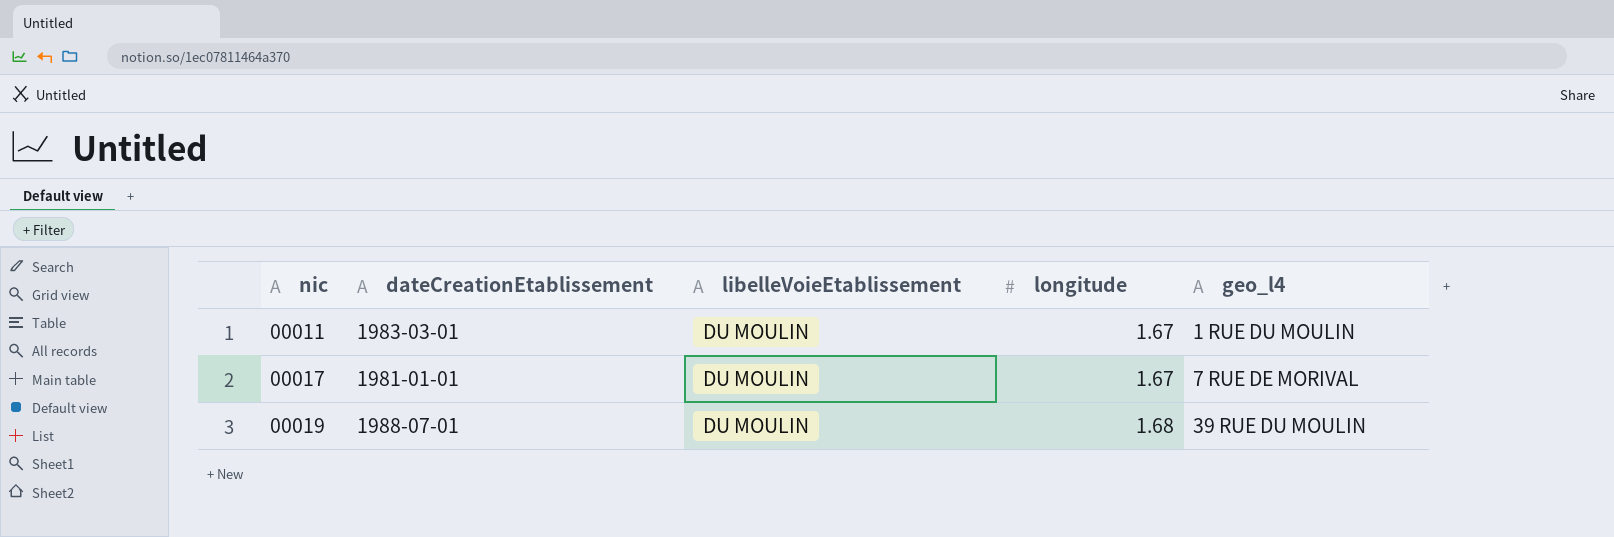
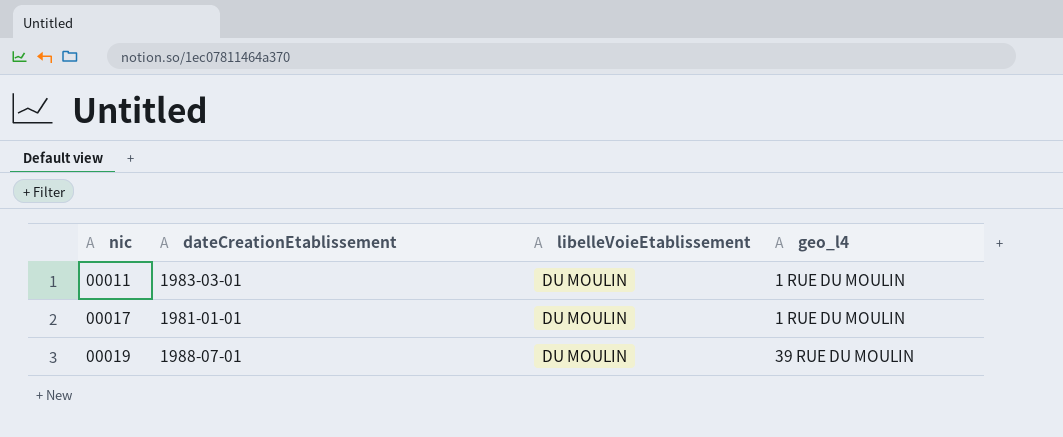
column longitude | position: 4 -> none
00017 | geo_l4: 7 RUE DE MORIVAL -> 1 RUE DU MOULIN

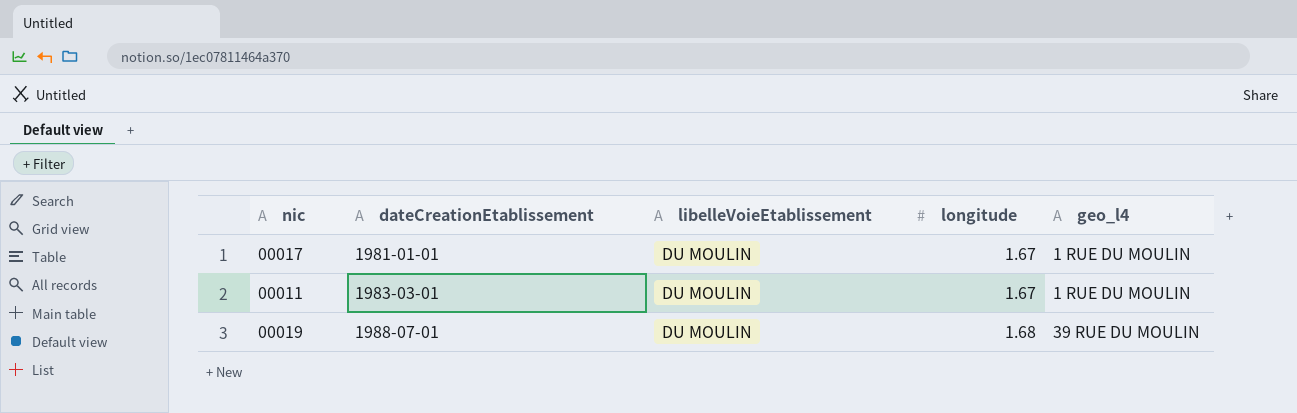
row order: nic ascending -> dateCreationEtablissement ascending
column longitude | position: none -> 4

